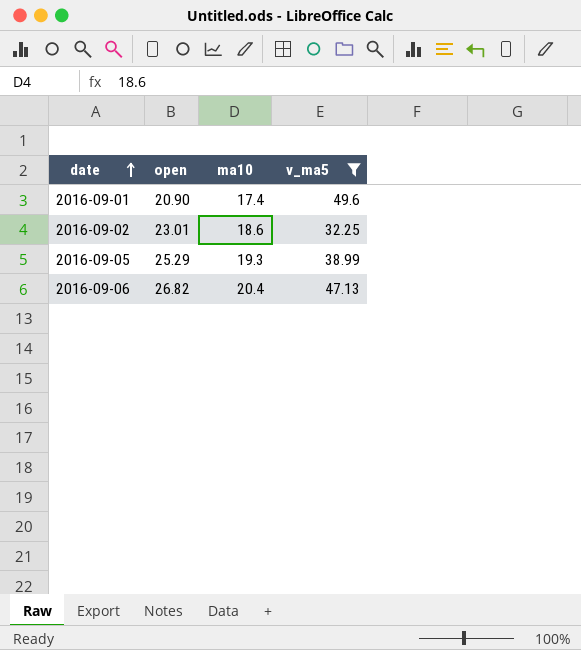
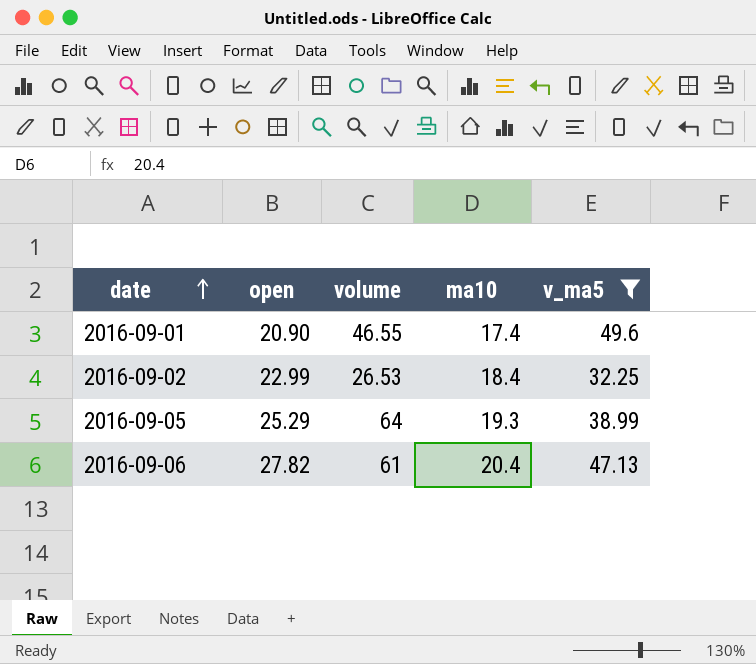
column volume | position: none -> 3
2016-09-02 | open: 23.01 -> 22.99
2016-09-02 | ma10: 18.6 -> 18.4
2016-09-06 | open: 26.82 -> 27.82

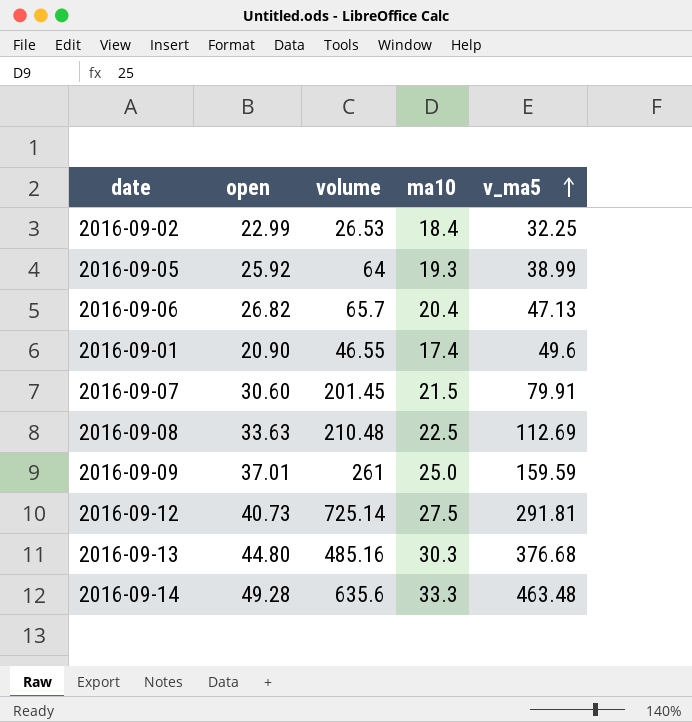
filter: v_ma5 <= 49.6 -> none
row order: date ascending -> v_ma5 ascending
2016-09-05 | open: 25.29 -> 25.92
2016-09-06 | open: 27.82 -> 26.82
2016-09-06 | volume: 61 -> 65.7

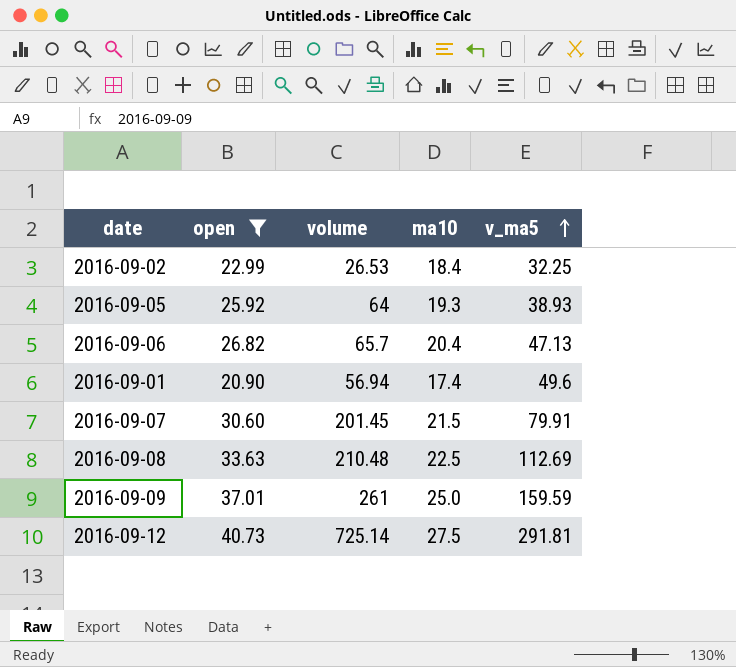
filter: none -> open <= 40.73
2016-09-05 | v_ma5: 38.99 -> 38.93
2016-09-01 | volume: 46.55 -> 56.94

